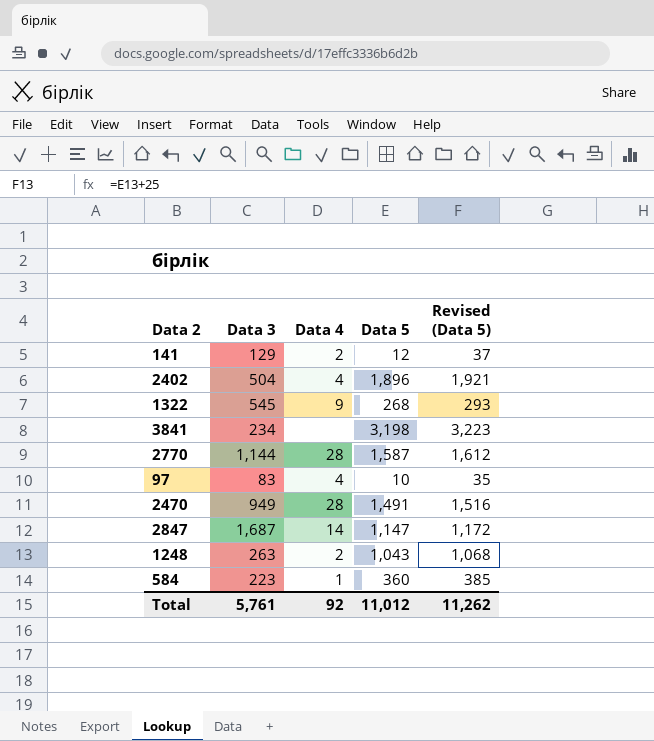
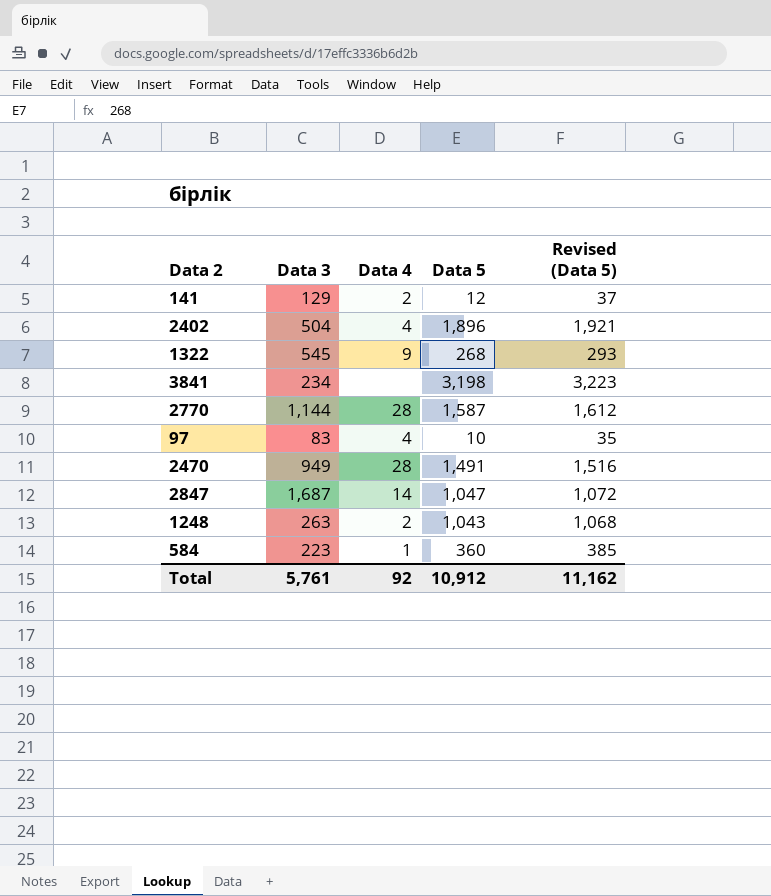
2847 | Data 5: 1,147 -> 1,047
2847 | Revised (Data 5): 1,172 -> 1,072
Total | Data 5: 11,012 -> 10,912
Total | Revised (Data 5): 11,262 -> 11,162

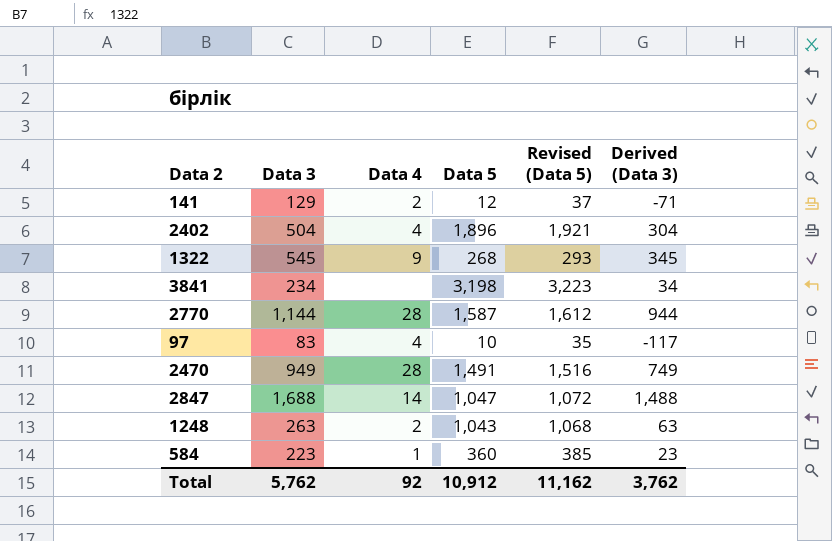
column Derived (Data 3) | formula: none -> [Data 3] - 200
2847 | Data 3: 1,687 -> 1,688
Total | Data 3: 5,761 -> 5,762

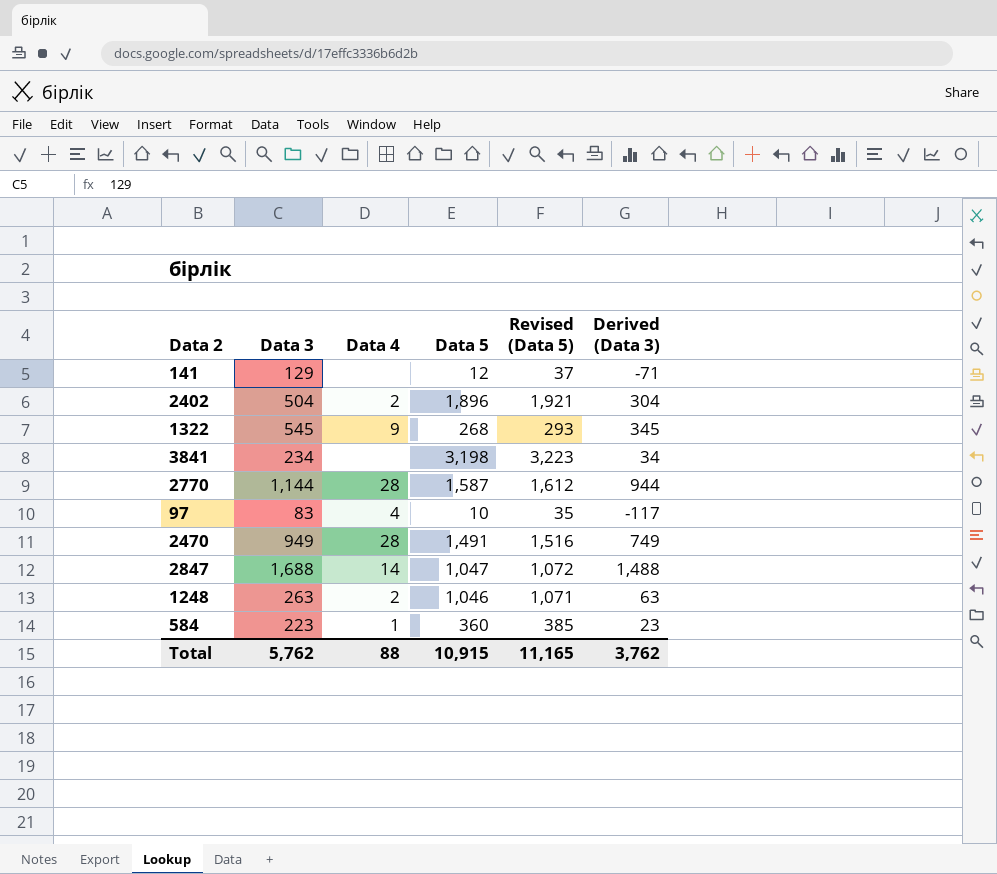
141 | Data 4: 2 -> none
2402 | Data 4: 4 -> 2
1248 | Data 5: 1,043 -> 1,046
1248 | Revised (Data 5): 1,068 -> 1,071
Total | Data 4: 92 -> 88
Total | Data 5: 10,912 -> 10,915
Total | Revised (Data 5): 11,162 -> 11,165

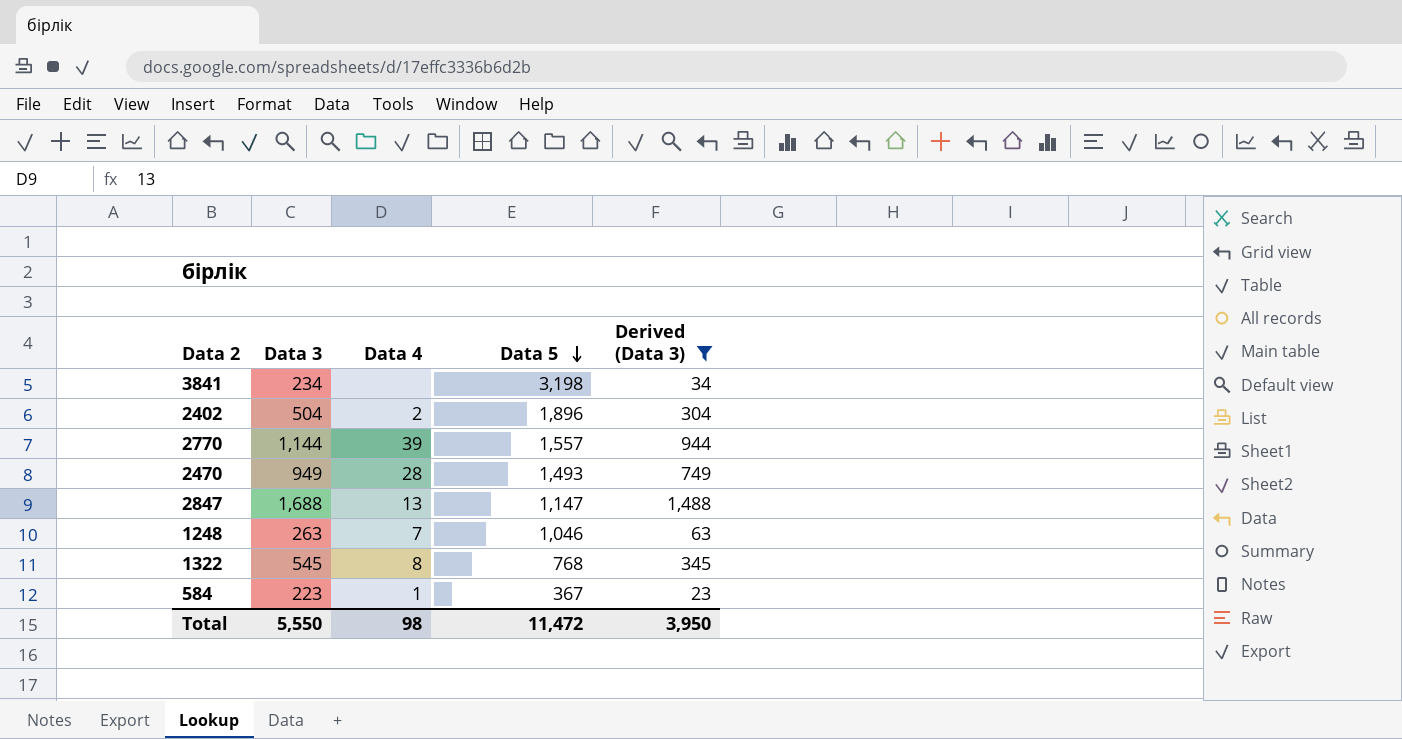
filter: none -> Derived (Data 3) >= 23
row order: none -> Data 5 descending
column Revised (Data 5) | formula: [Data 5] + 25 -> none
2770 | Data 4: 28 -> 39
2770 | Data 5: 1,587 -> 1,557
2470 | Data 5: 1,491 -> 1,493
2847 | Data 4: 14 -> 13
2847 | Data 5: 1,047 -> 1,147
1248 | Data 4: 2 -> 7
1322 | Data 4: 9 -> 8
1322 | Data 5: 268 -> 768
584 | Data 5: 360 -> 367
Total | Data 3: 5,762 -> 5,550
Total | Data 4: 88 -> 98
Total | Data 5: 10,915 -> 11,472
Total | Derived (Data 3): 3,762 -> 3,950

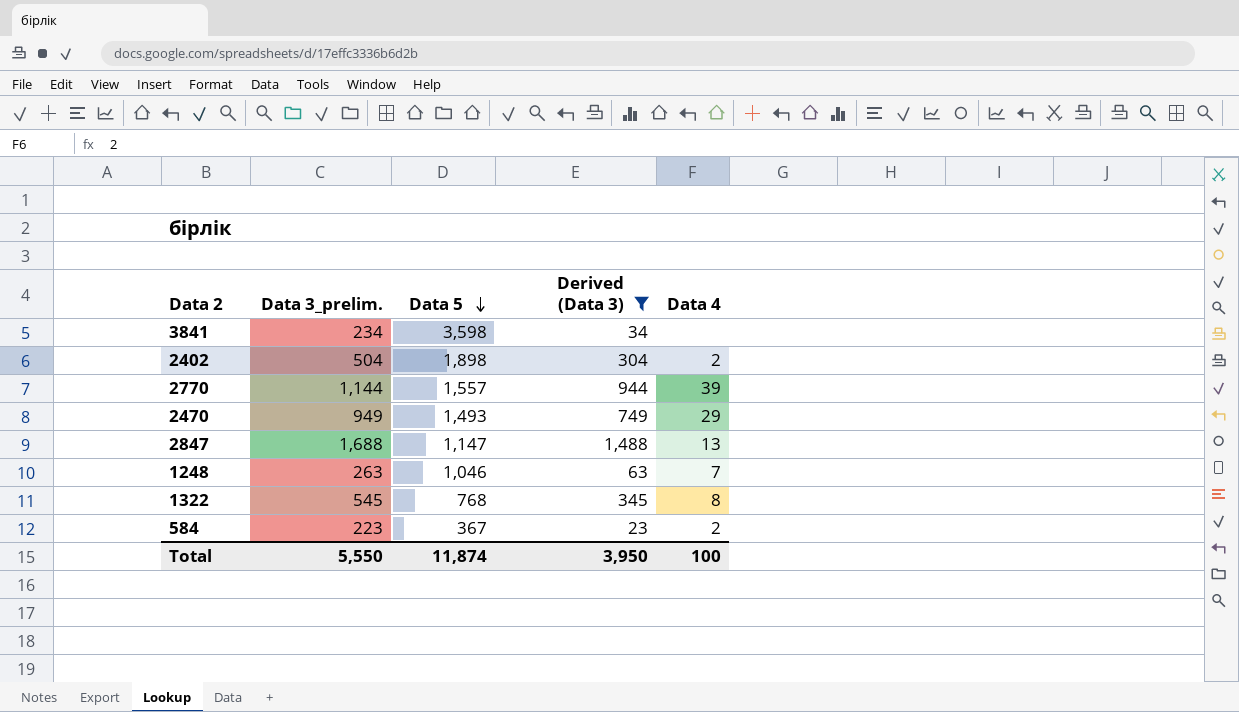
column name: Data 3 -> Data 3_prelim.
column Data 4 | position: 3 -> 5
3841 | Data 5: 3,198 -> 3,598
2402 | Data 5: 1,896 -> 1,898
2470 | Data 4: 28 -> 29
584 | Data 4: 1 -> 2
Total | Data 5: 11,472 -> 11,874
Total | Data 4: 98 -> 100

